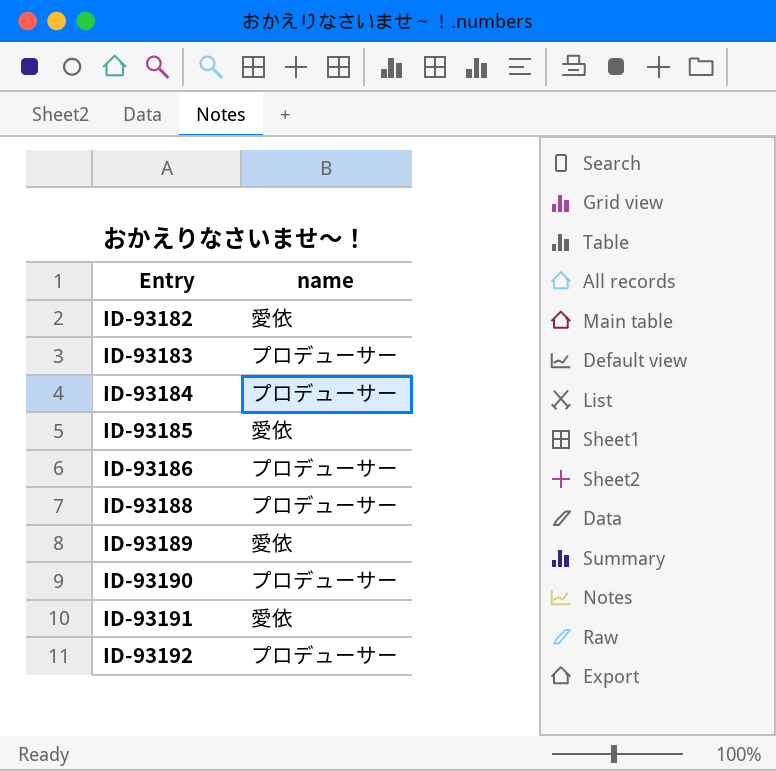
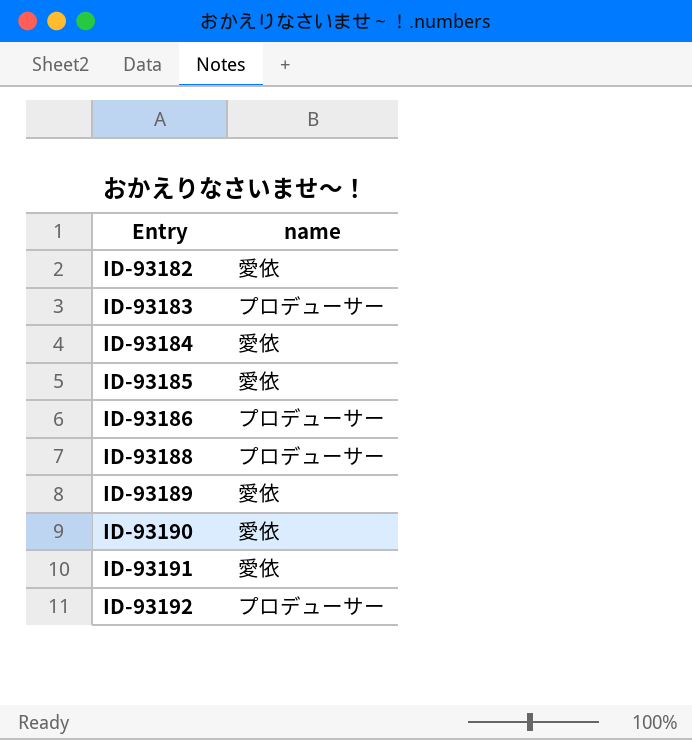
ID-93184 | name: プロデューサー -> 愛依
ID-93190 | name: プロデューサー -> 愛依

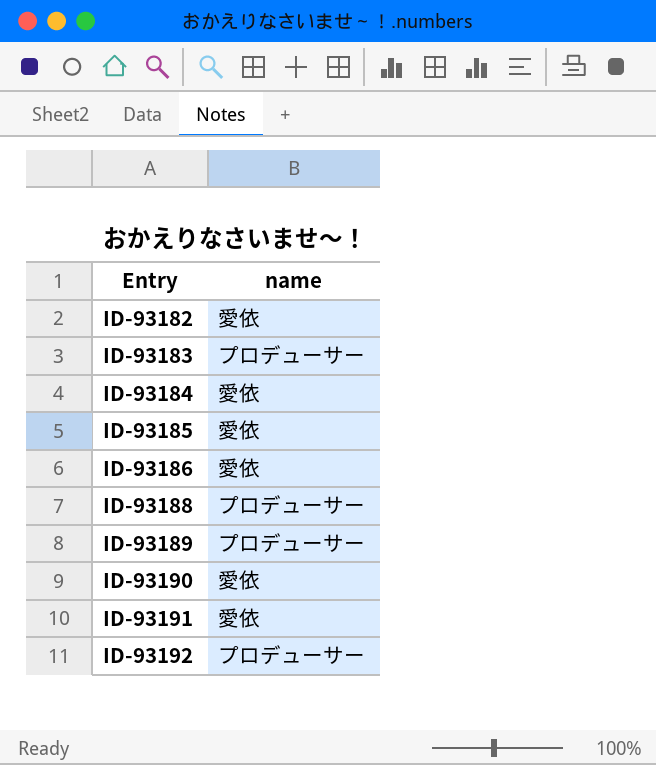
ID-93186 | name: プロデューサー -> 愛依
ID-93189 | name: 愛依 -> プロデューサー

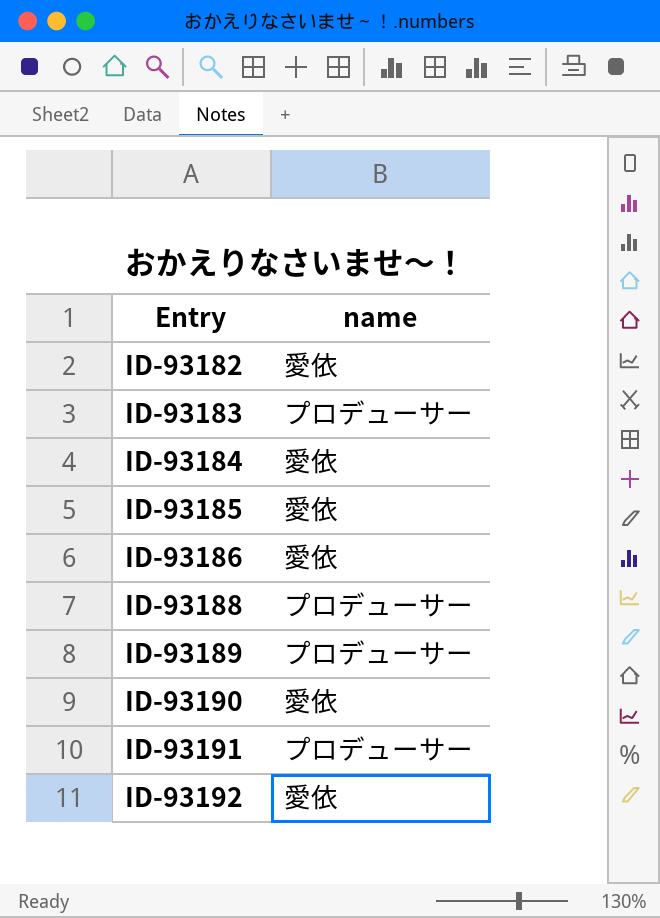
ID-93191 | name: 愛依 -> プロデューサー
ID-93192 | name: プロデューサー -> 愛依

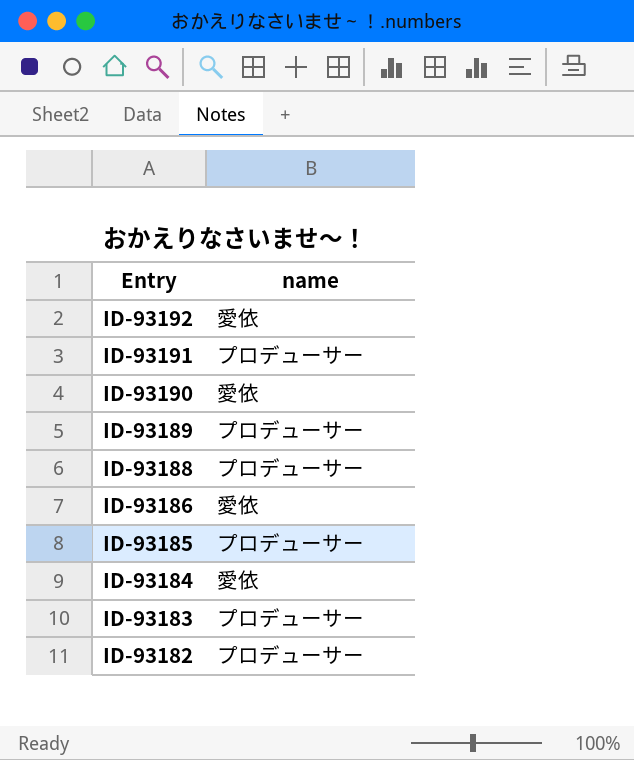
row order: Entry ascending -> Entry descending
ID-93185 | name: 愛依 -> プロデューサー
ID-93182 | name: 愛依 -> プロデューサー

